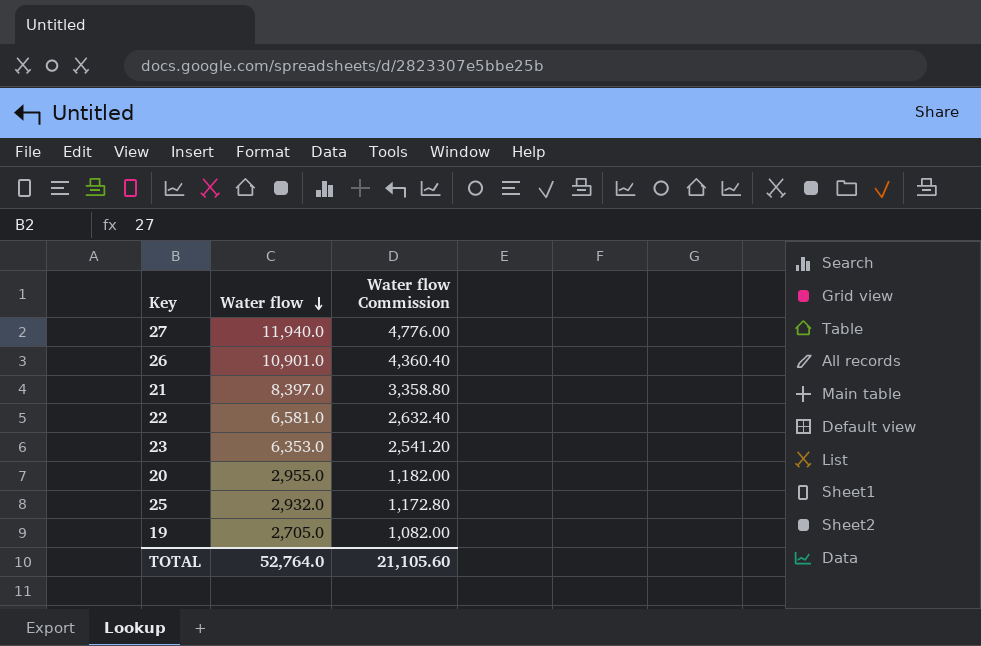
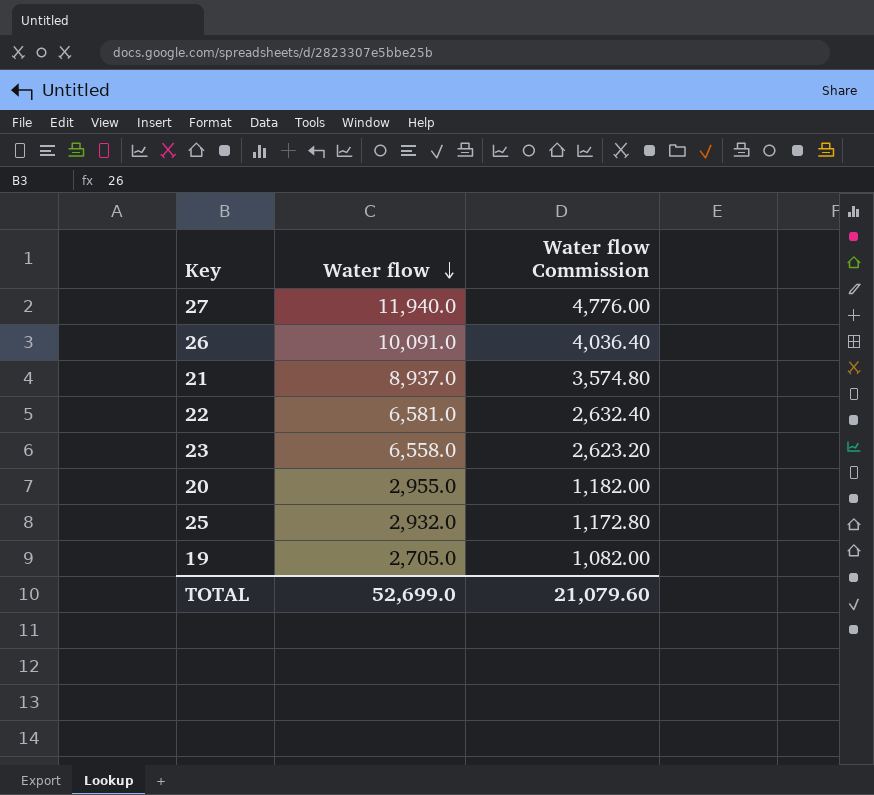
26 | Water flow: 10,901.0 -> 10,091.0
26 | Water flow Commission: 4,360.40 -> 4,036.40
21 | Water flow: 8,397.0 -> 8,937.0
21 | Water flow Commission: 3,358.80 -> 3,574.80
23 | Water flow: 6,353.0 -> 6,558.0
23 | Water flow Commission: 2,541.20 -> 2,623.20
TOTAL | Water flow: 52,764.0 -> 52,699.0
TOTAL | Water flow Commission: 21,105.60 -> 21,079.60

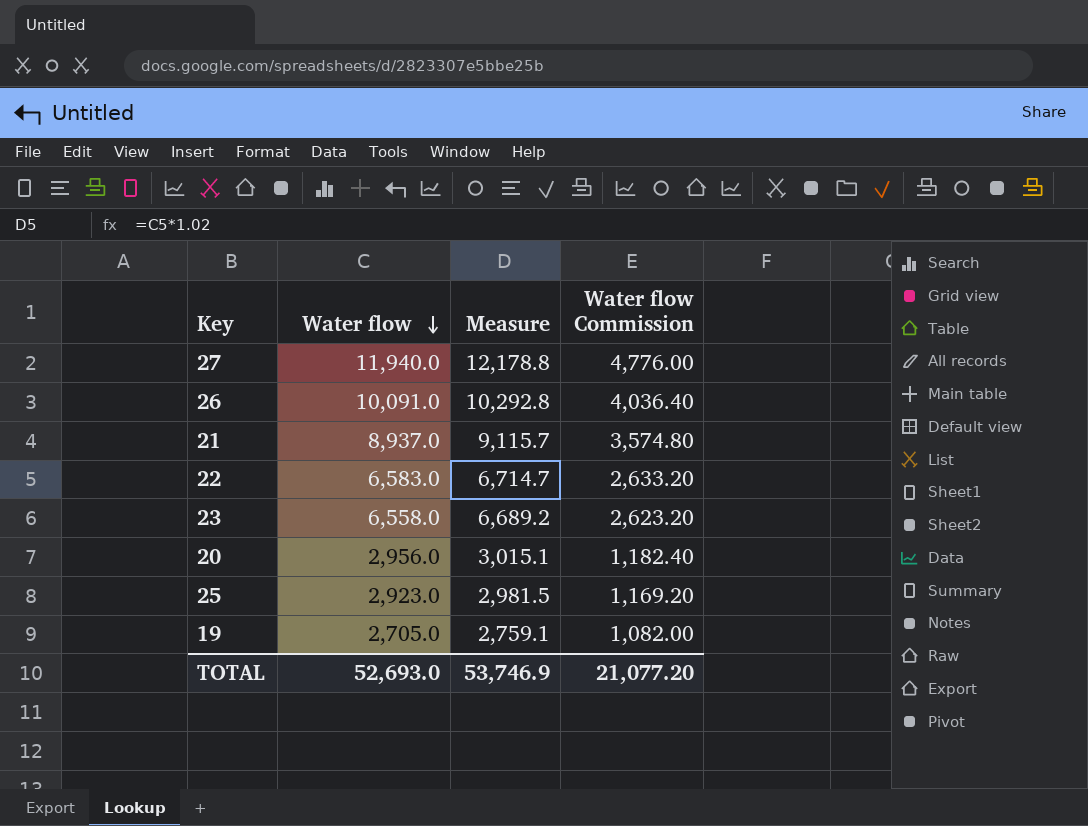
column Measure | formula: none -> [Water flow] * 1.02
22 | Water flow: 6,581.0 -> 6,583.0
22 | Water flow Commission: 2,632.40 -> 2,633.20
20 | Water flow: 2,955.0 -> 2,956.0
20 | Water flow Commission: 1,182.00 -> 1,182.40
25 | Water flow: 2,932.0 -> 2,923.0
25 | Water flow Commission: 1,172.80 -> 1,169.20
TOTAL | Water flow: 52,699.0 -> 52,693.0
TOTAL | Water flow Commission: 21,079.60 -> 21,077.20

